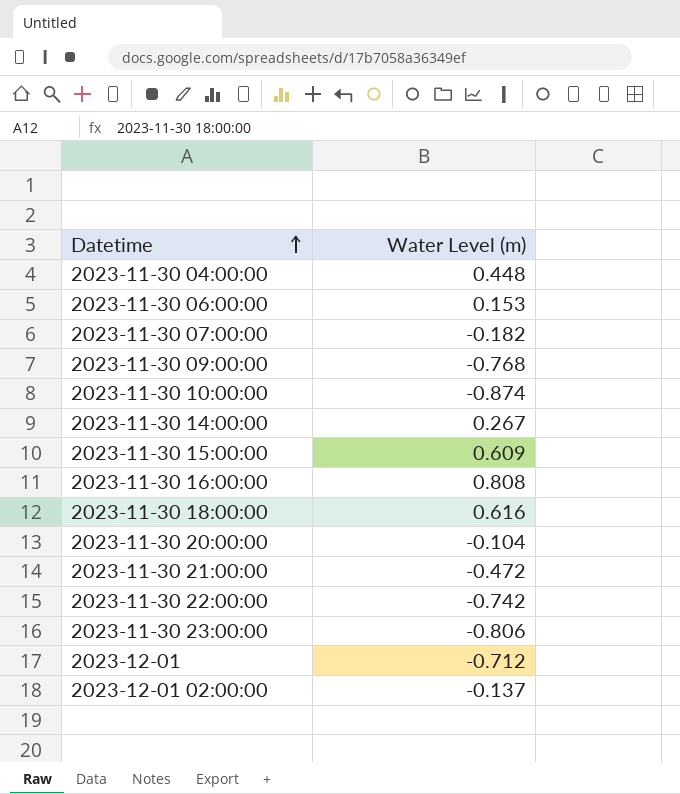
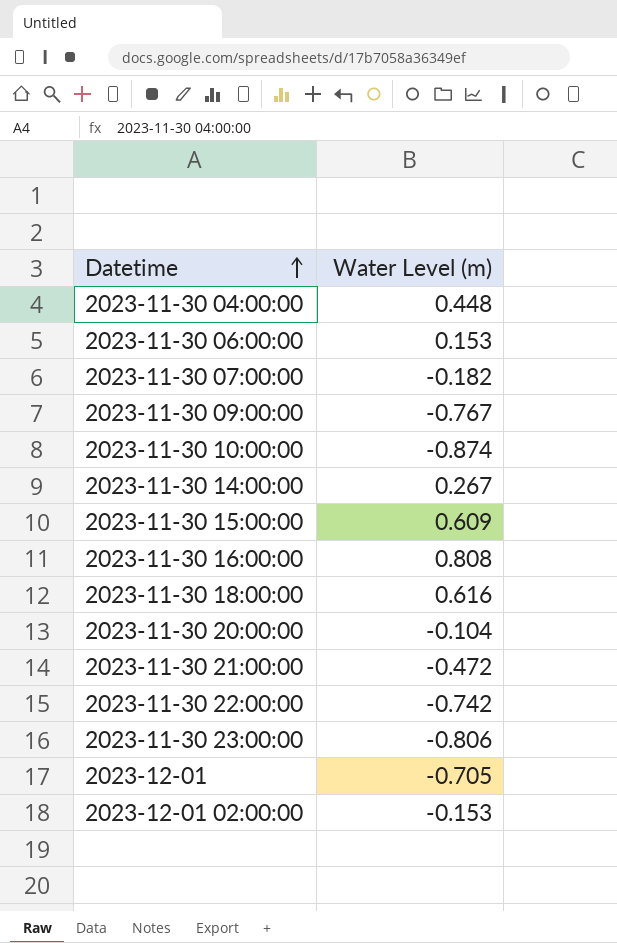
2023-11-30 09:00:00 | Water Level (m): -0.768 -> -0.767
2023-12-01 | Water Level (m): -0.712 -> -0.705
2023-12-01 02:00:00 | Water Level (m): -0.137 -> -0.153

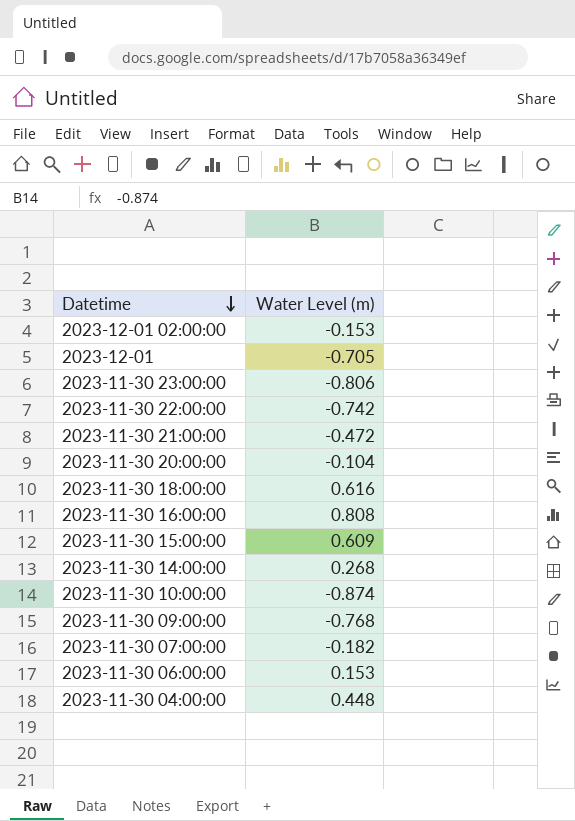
row order: Datetime ascending -> Datetime descending
2023-11-30 14:00:00 | Water Level (m): 0.267 -> 0.268
2023-11-30 09:00:00 | Water Level (m): -0.767 -> -0.768

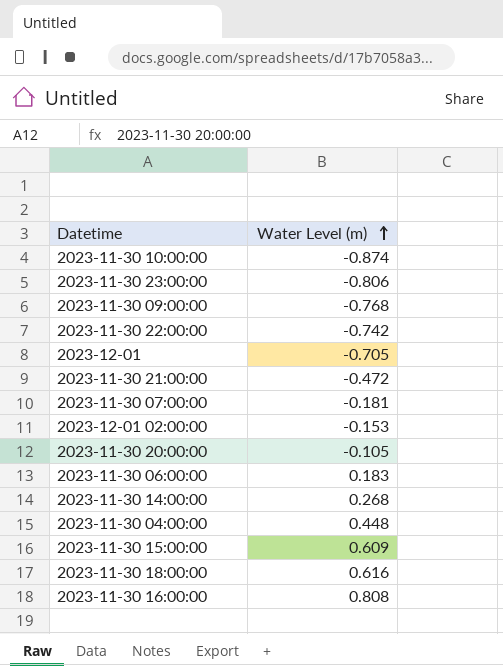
row order: Datetime descending -> Water Level (m) ascending
2023-11-30 07:00:00 | Water Level (m): -0.182 -> -0.181
2023-11-30 20:00:00 | Water Level (m): -0.104 -> -0.105
2023-11-30 06:00:00 | Water Level (m): 0.153 -> 0.183

